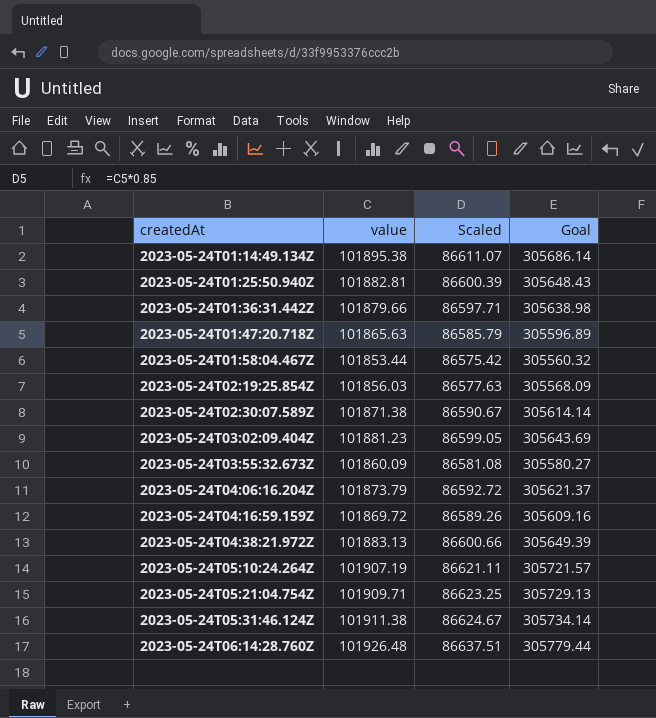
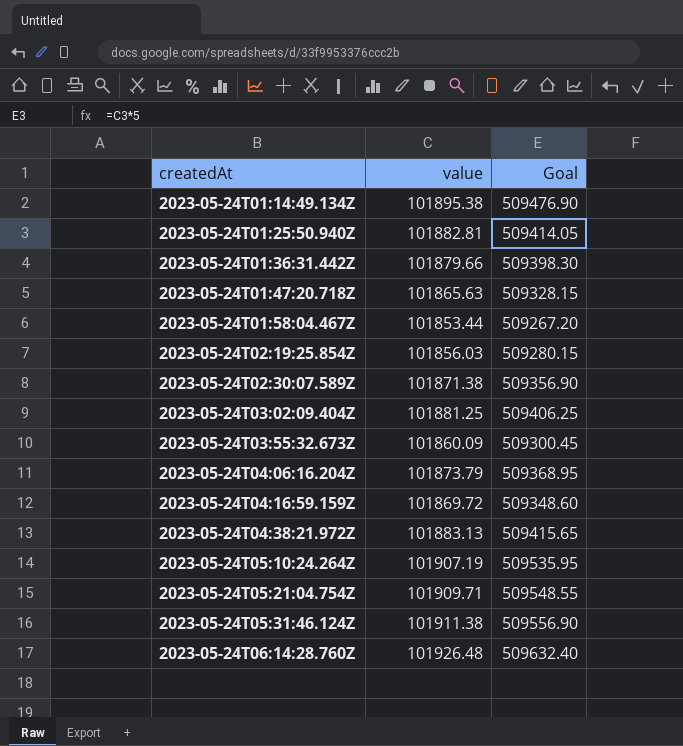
column Scaled | formula: [value] * 0.85 -> none
column Goal | formula: [value] * 3 -> [value] * 5
2023-05-24T03:02:09.404Z | value: 101881.23 -> 101881.25

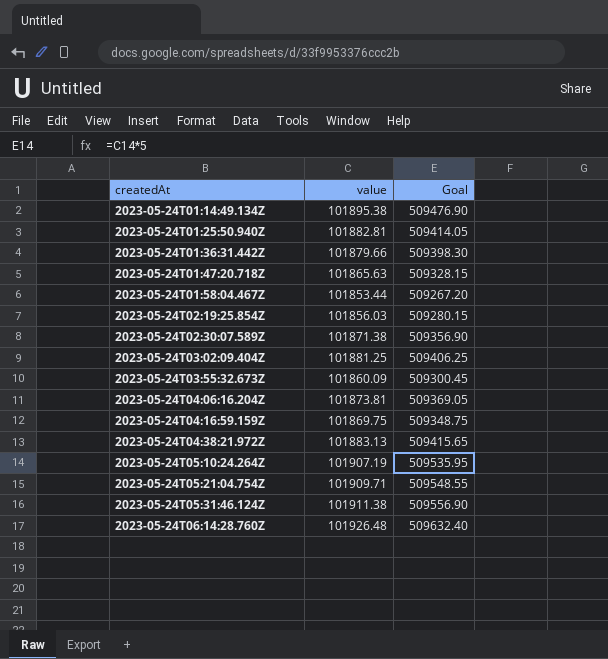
2023-05-24T04:06:16.204Z | value: 101873.79 -> 101873.81
2023-05-24T04:06:16.204Z | Goal: 509368.95 -> 509369.05
2023-05-24T04:16:59.159Z | value: 101869.72 -> 101869.75
2023-05-24T04:16:59.159Z | Goal: 509348.60 -> 509348.75

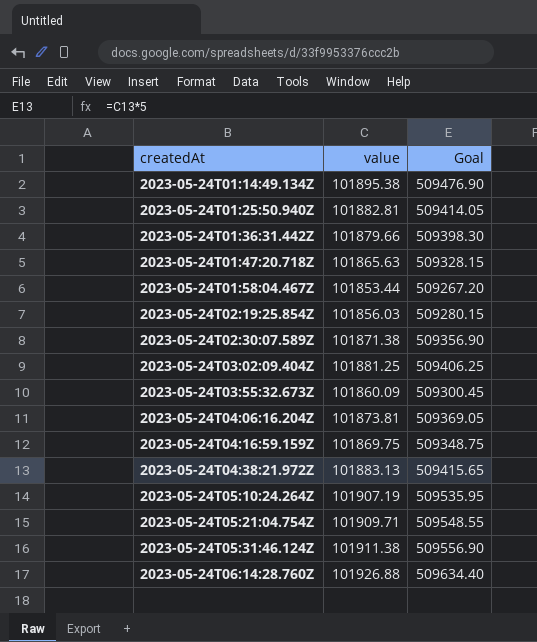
2023-05-24T06:14:28.760Z | value: 101926.48 -> 101926.88
2023-05-24T06:14:28.760Z | Goal: 509632.40 -> 509634.40

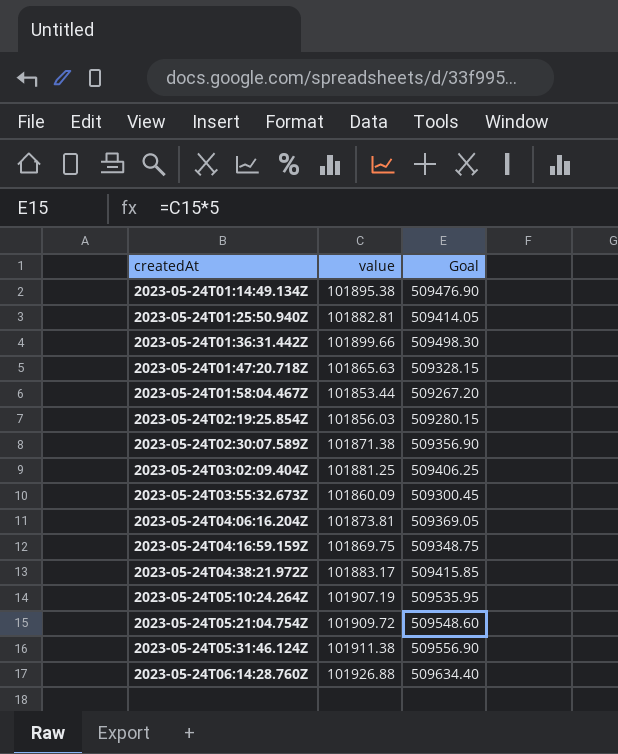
2023-05-24T01:36:31.442Z | value: 101879.66 -> 101899.66
2023-05-24T01:36:31.442Z | Goal: 509398.30 -> 509498.30
2023-05-24T04:38:21.972Z | value: 101883.13 -> 101883.17
2023-05-24T04:38:21.972Z | Goal: 509415.65 -> 509415.85
2023-05-24T05:21:04.754Z | value: 101909.71 -> 101909.72
2023-05-24T05:21:04.754Z | Goal: 509548.55 -> 509548.60

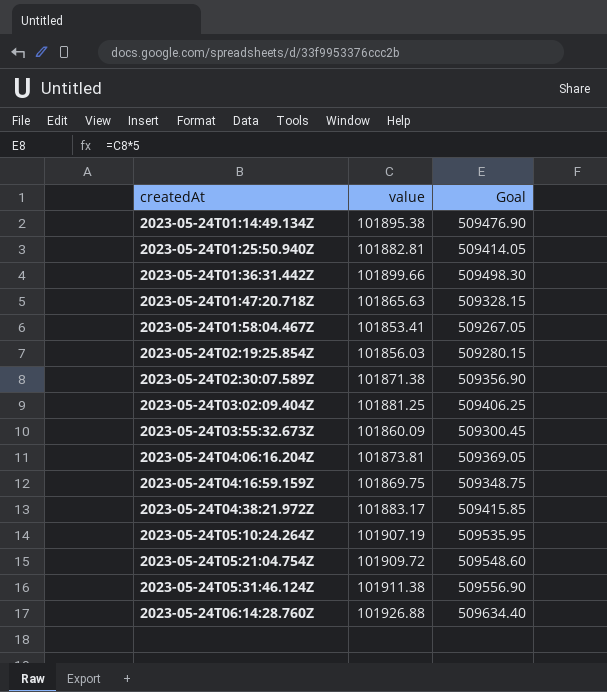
2023-05-24T01:58:04.467Z | value: 101853.44 -> 101853.41
2023-05-24T01:58:04.467Z | Goal: 509267.20 -> 509267.05

